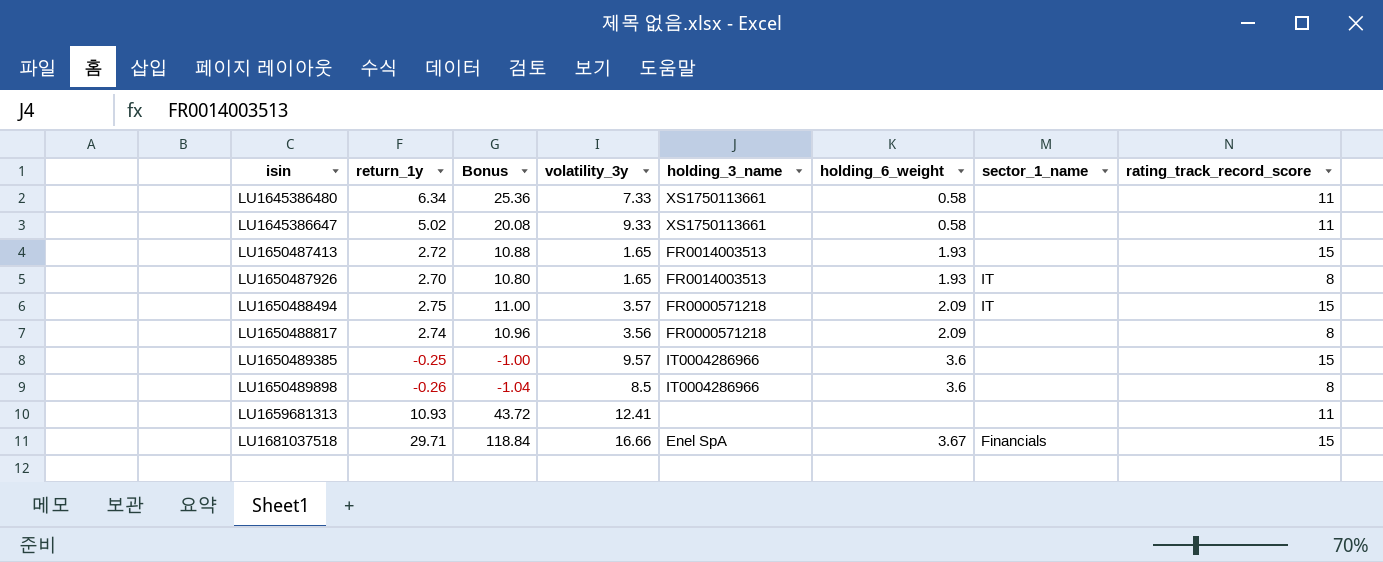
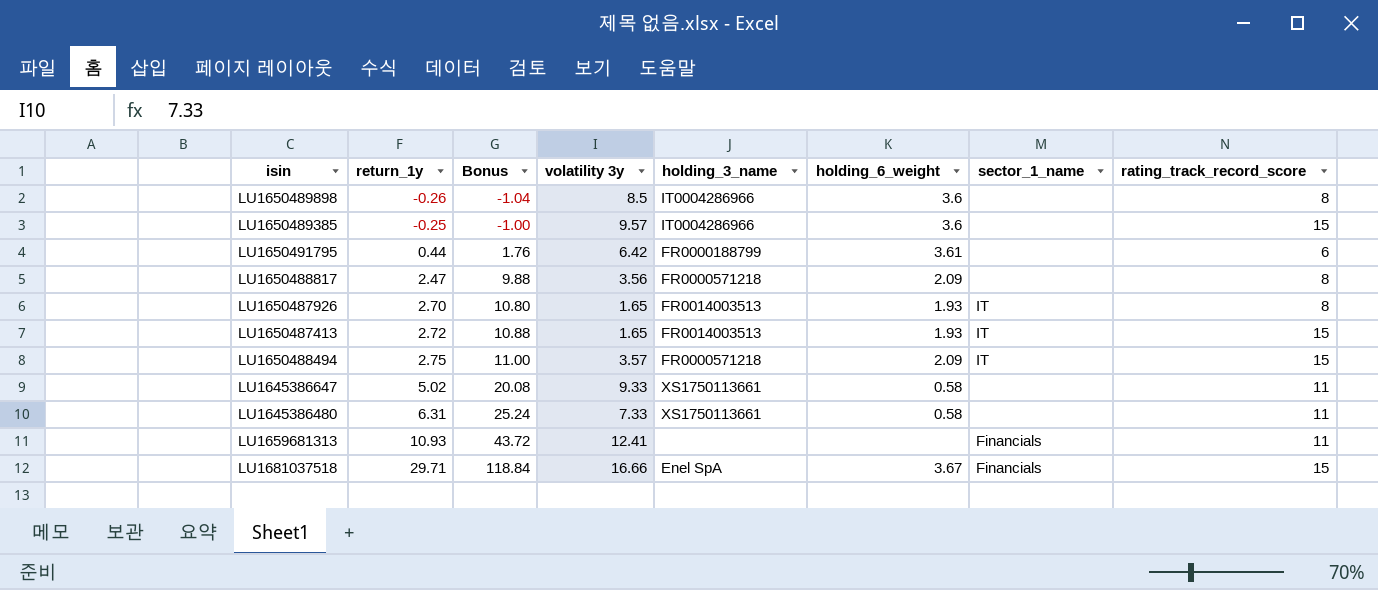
row order: isin ascending -> return_1y ascending
column name: volatility_3y -> volatility 3y
row LU1650491795: none -> 0.44 | 1.76 | 6.42 | FR0000188799 | 3.61 | none | 6
LU1650488817 | return_1y: 2.74 -> 2.47
LU1650488817 | Bonus: 10.96 -> 9.88
LU1650487413 | sector_1_name: none -> IT
LU1645386480 | return_1y: 6.34 -> 6.31
LU1645386480 | Bonus: 25.36 -> 25.24
LU1659681313 | sector_1_name: none -> Financials

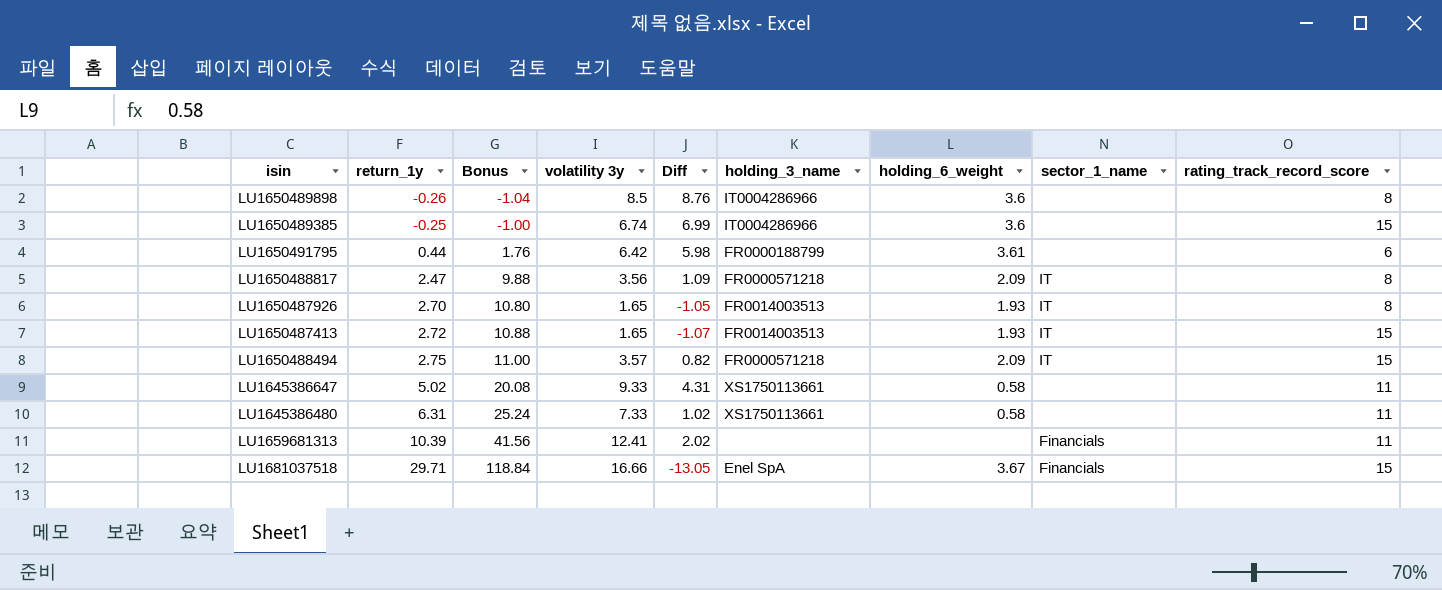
column Diff | formula: none -> [volatility 3y] - [return_1y]
LU1650489385 | volatility 3y: 9.57 -> 6.74
LU1650488817 | sector_1_name: none -> IT
LU1659681313 | return_1y: 10.93 -> 10.39
LU1659681313 | Bonus: 43.72 -> 41.56

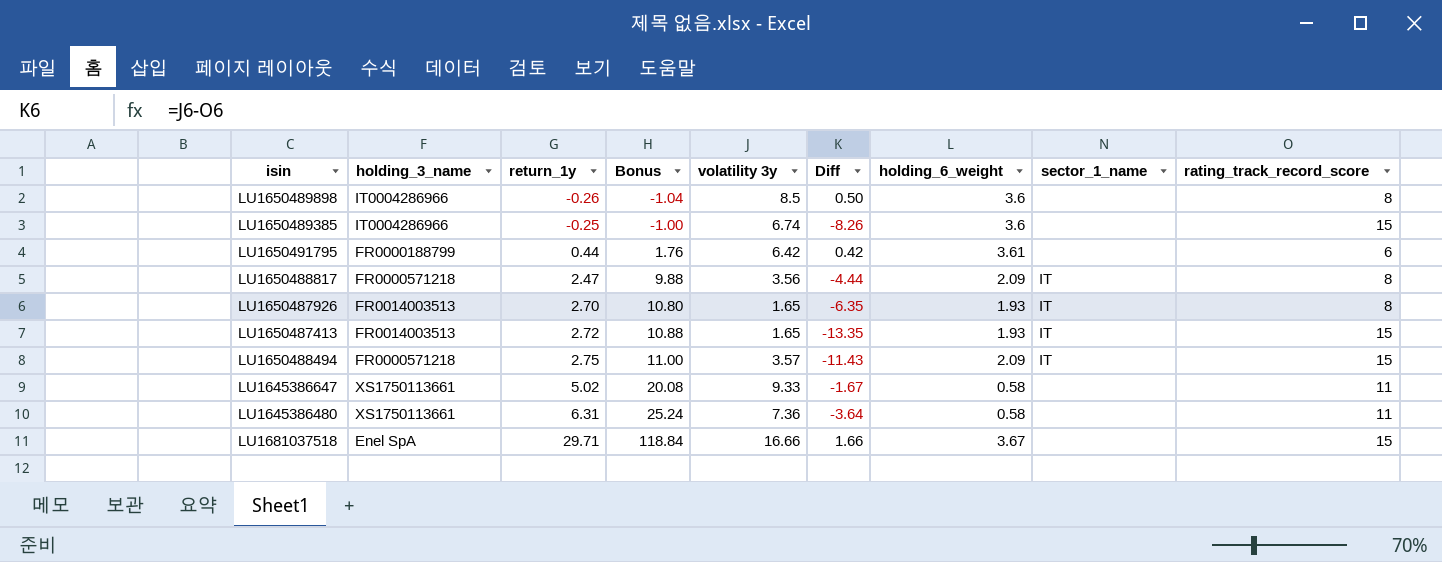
column holding_3_name | position: 6 -> 2
column Diff | formula: [volatility 3y] - [return_1y] -> [volatility 3y] - [rating_track_record_score]
row LU1659681313: 10.39 | 41.56 | 12.41 | 2.02 | none | none | Financials | 11 -> none
LU1645386480 | volatility 3y: 7.33 -> 7.36
LU1681037518 | sector_1_name: Financials -> none

